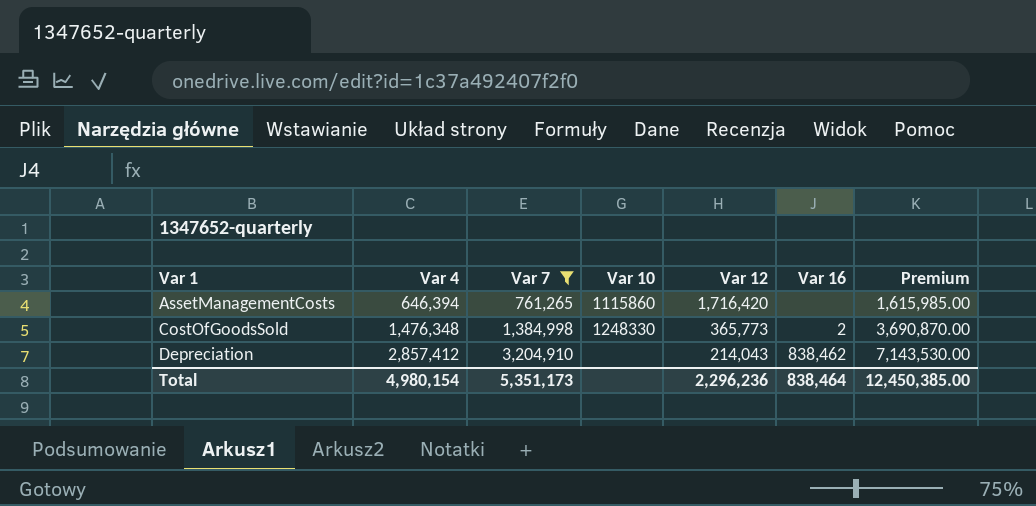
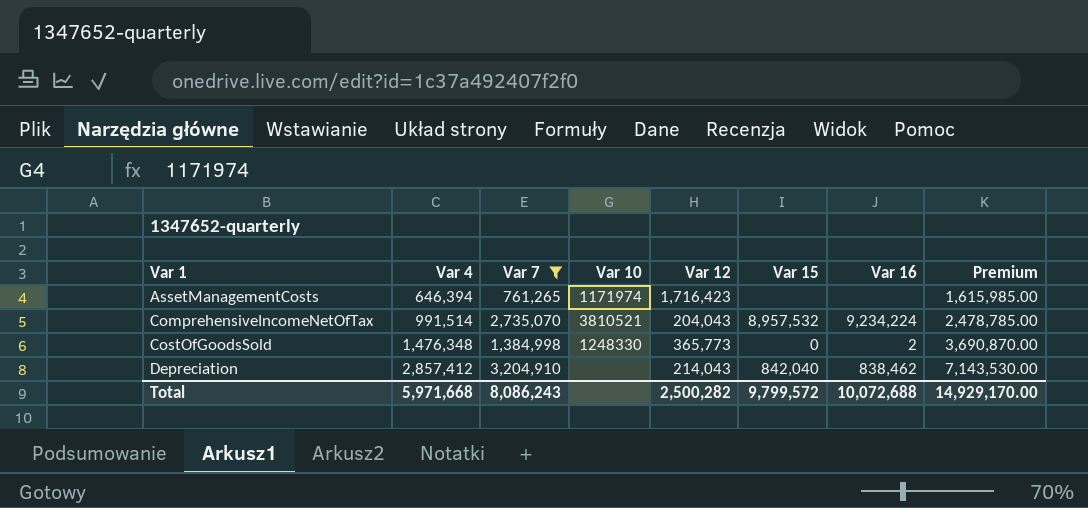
column Var 15 | position: none -> 6
AssetManagementCosts | Var 10: 1115860 -> 1171974
AssetManagementCosts | Var 12: 1,716,420 -> 1,716,423
row ComprehensiveIncomeNetOfTax: none -> 991,514 | 2,735,070 | 3810521 | 204,043 | 8,957,532 | 9,234,224 | 2,478,785.00
Total | Var 4: 4,980,154 -> 5,971,668
Total | Var 7: 5,351,173 -> 8,086,243
Total | Var 12: 2,296,236 -> 2,500,282
Total | Var 16: 838,464 -> 10,072,688
Total | Premium: 12,450,385.00 -> 14,929,170.00

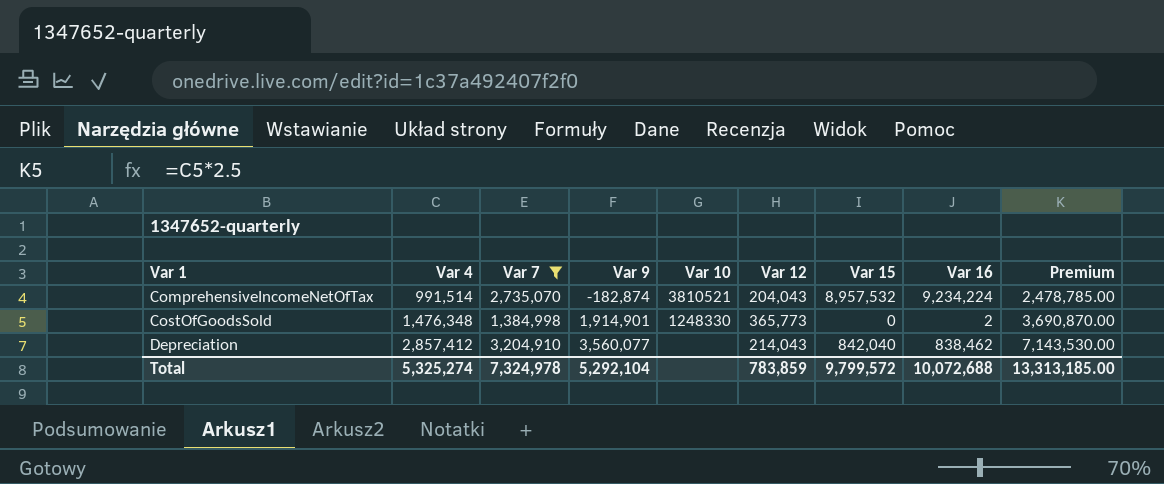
column Var 9 | position: none -> 4
row AssetManagementCosts: 646,394 | 761,265 | 1171974 | 1,716,423 | none | none | 1,615,985.00 -> none
Total | Var 4: 5,971,668 -> 5,325,274
Total | Var 7: 8,086,243 -> 7,324,978
Total | Var 12: 2,500,282 -> 783,859
Total | Premium: 14,929,170.00 -> 13,313,185.00

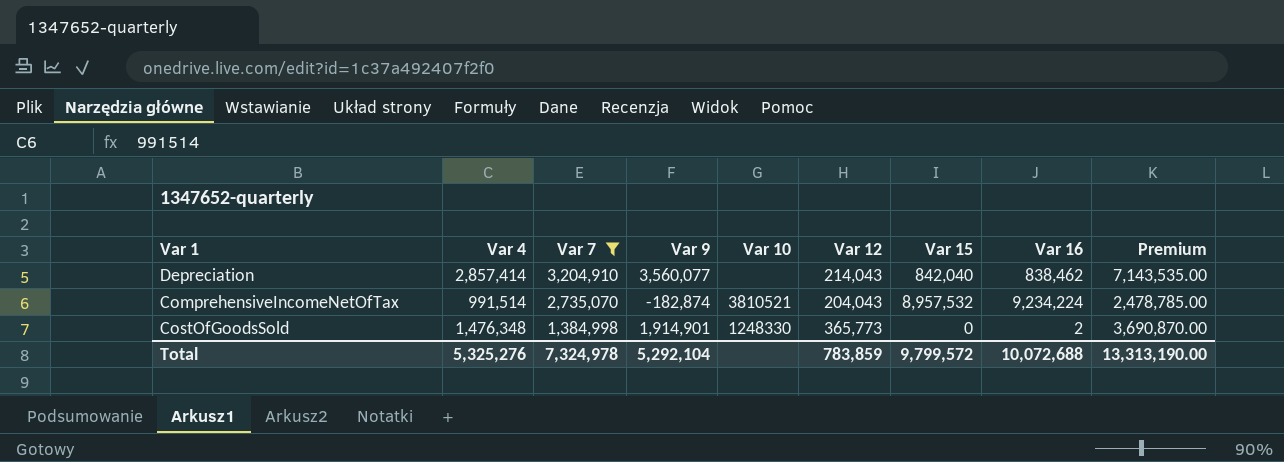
row order: Var 1 ascending -> Var 7 descending
Depreciation | Var 4: 2,857,412 -> 2,857,414
Depreciation | Premium: 7,143,530.00 -> 7,143,535.00
Total | Var 4: 5,325,274 -> 5,325,276
Total | Premium: 13,313,185.00 -> 13,313,190.00

